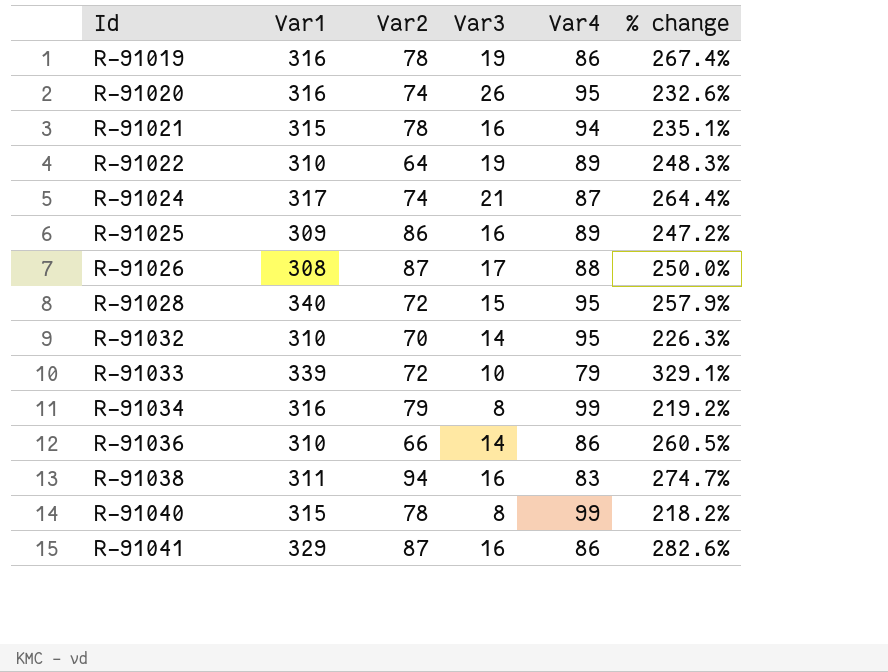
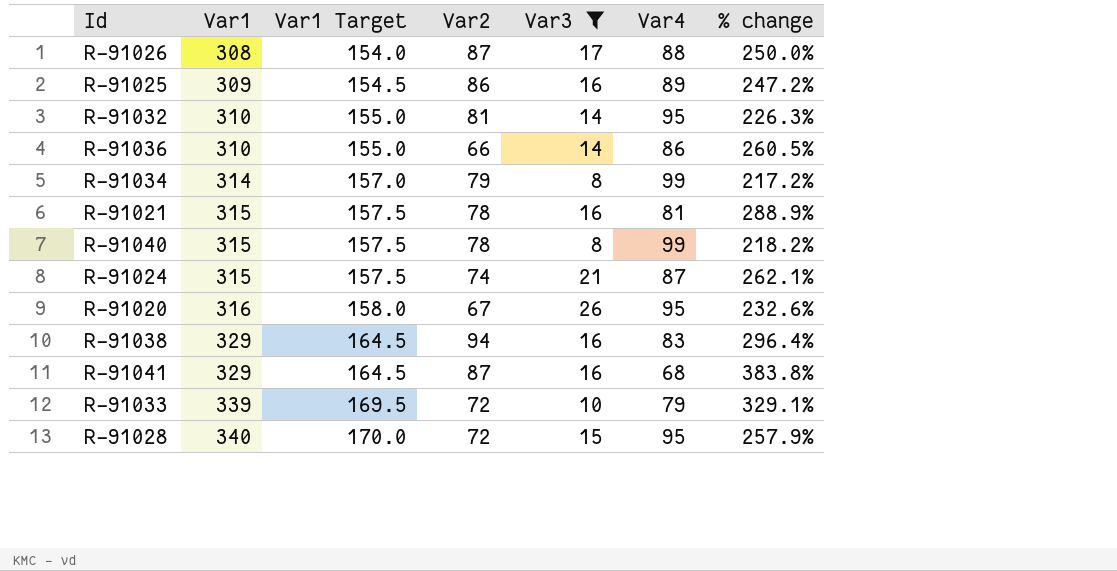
filter: none -> Var3 != 19
row order: Id ascending -> Var1 ascending
column Var1 Target | formula: none -> [Var1] * 0.5
R-91032 | Var2: 70 -> 81
R-91034 | Var1: 316 -> 314
R-91034 | % change: 219.2% -> 217.2%
R-91021 | Var4: 94 -> 81
R-91021 | % change: 235.1% -> 288.9%
R-91024 | Var1: 317 -> 315
R-91024 | % change: 264.4% -> 262.1%
R-91020 | Var2: 74 -> 67
R-91038 | Var1: 311 -> 329
R-91038 | % change: 274.7% -> 296.4%
R-91041 | Var4: 86 -> 68
R-91041 | % change: 282.6% -> 383.8%

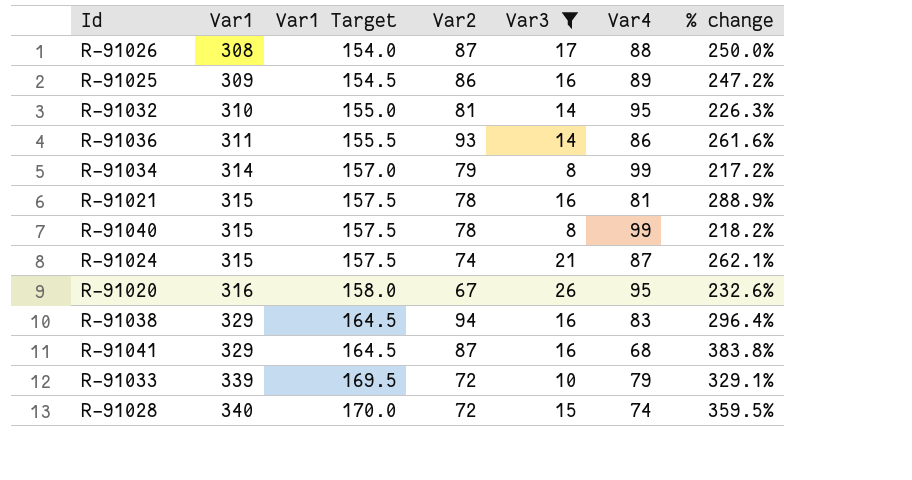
R-91036 | Var1: 310 -> 311
R-91036 | Var1 Target: 155.0 -> 155.5
R-91036 | Var2: 66 -> 93
R-91036 | % change: 260.5% -> 261.6%
R-91028 | Var4: 95 -> 74
R-91028 | % change: 257.9% -> 359.5%

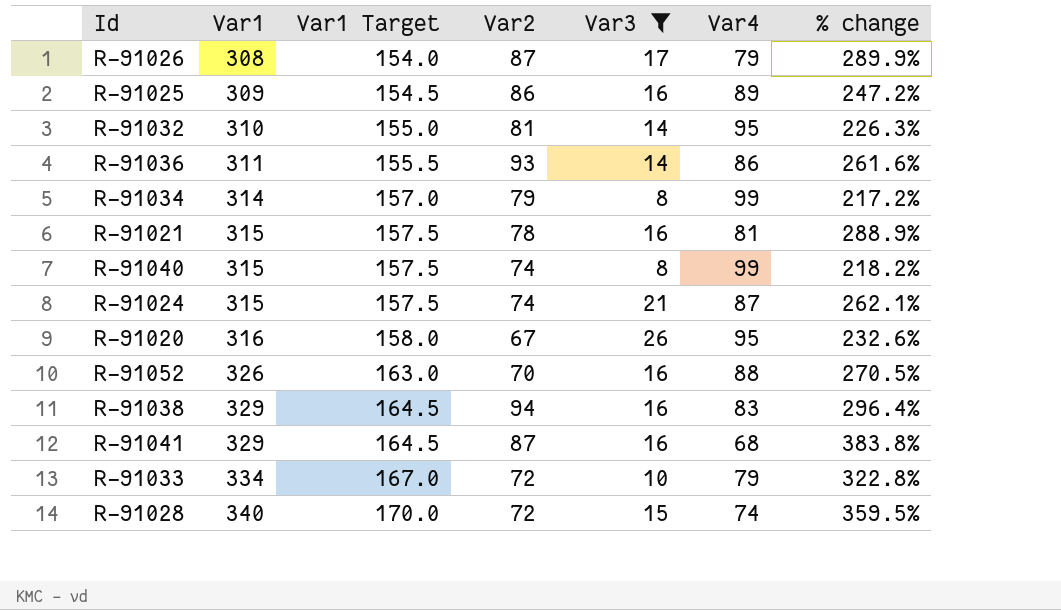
R-91026 | Var4: 88 -> 79
R-91026 | % change: 250.0% -> 289.9%
R-91040 | Var2: 78 -> 74
row R-91052: none -> 326 | 163.0 | 70 | 16 | 88 | 270.5%
R-91033 | Var1: 339 -> 334
R-91033 | Var1 Target: 169.5 -> 167.0
R-91033 | % change: 329.1% -> 322.8%

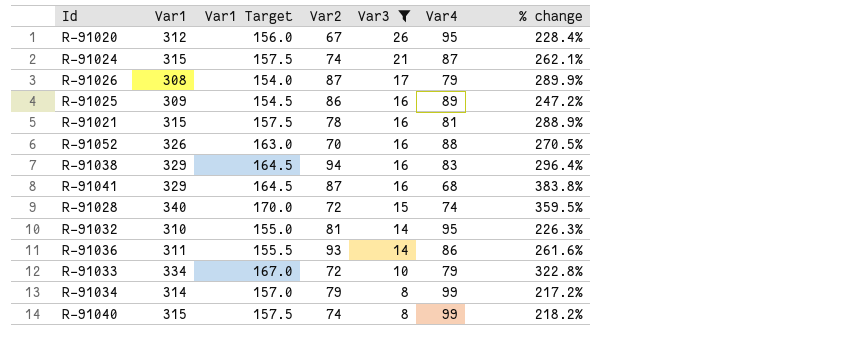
row order: Var1 ascending -> Var3 descending
R-91020 | Var1: 316 -> 312
R-91020 | Var1 Target: 158.0 -> 156.0
R-91020 | % change: 232.6% -> 228.4%

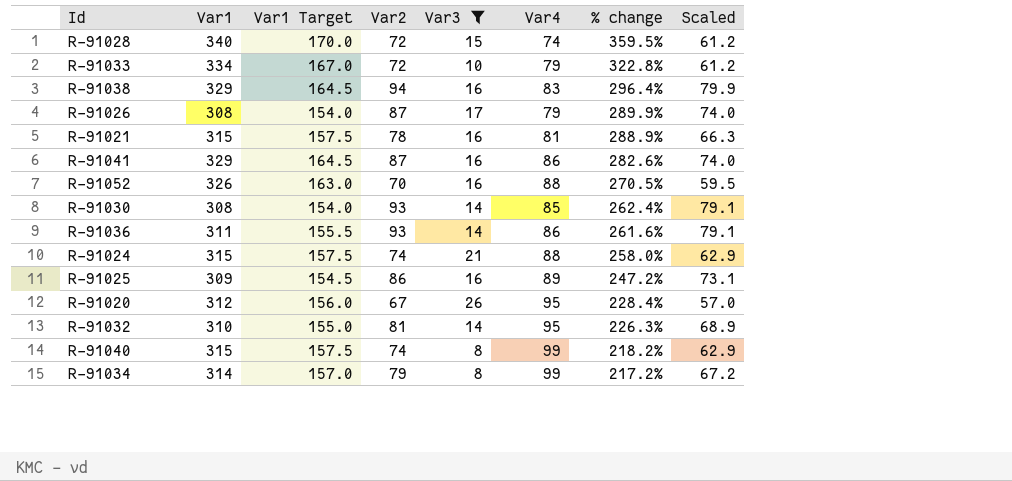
row order: Var3 descending -> % change descending
column Scaled | formula: none -> [Var2] * 0.85
R-91041 | Var4: 68 -> 86
R-91041 | % change: 383.8% -> 282.6%
row R-91030: none -> 308 | 154.0 | 93 | 14 | 85 | 262.4% | 79.1
R-91024 | Var4: 87 -> 88
R-91024 | % change: 262.1% -> 258.0%

